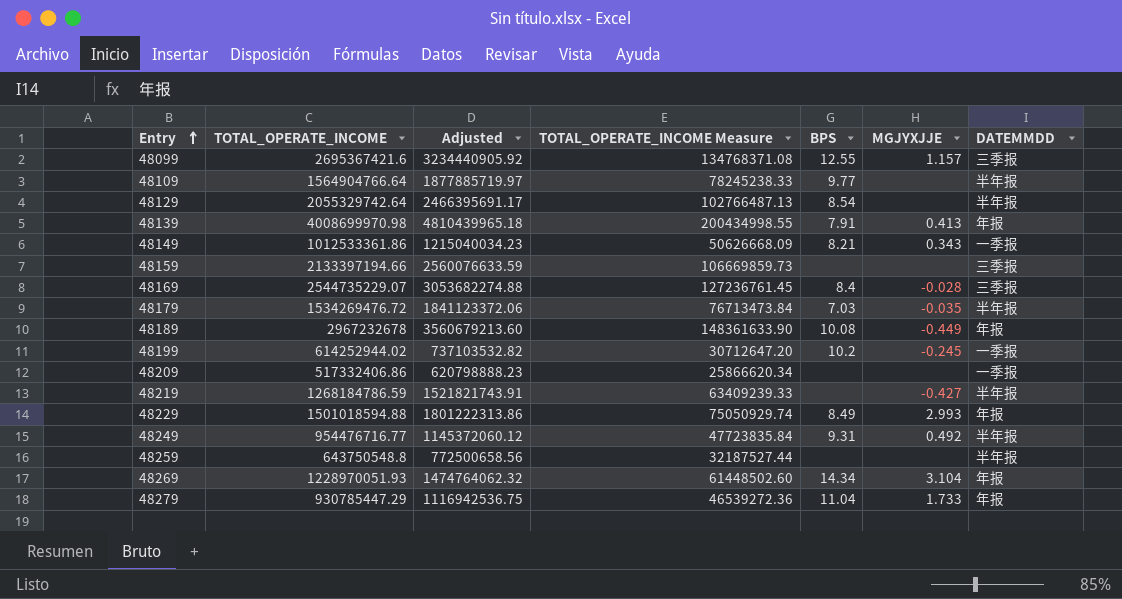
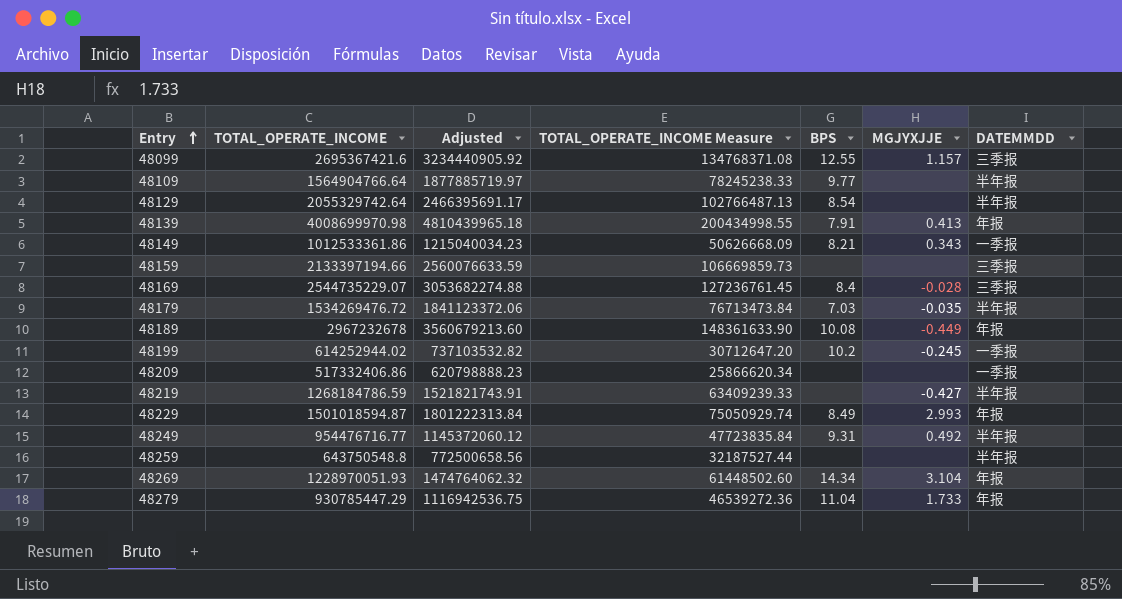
48229 | TOTAL_OPERATE_INCOME: 1501018594.88 -> 1501018594.87
48229 | Adjusted: 1801222313.86 -> 1801222313.84

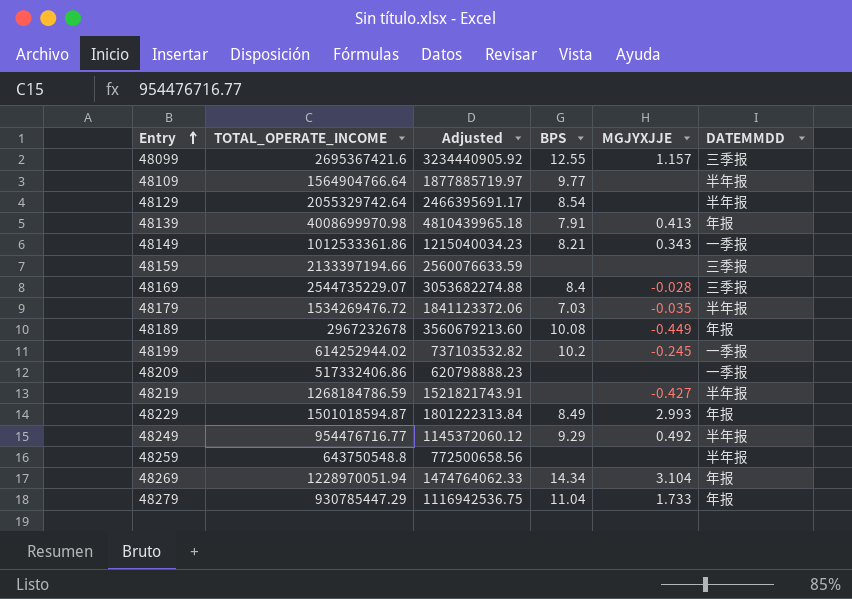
column TOTAL_OPERATE_INCOME Measure | formula: [TOTAL_OPERATE_INCOME] * 0.05 -> none
48249 | BPS: 9.31 -> 9.29
48269 | TOTAL_OPERATE_INCOME: 1228970051.93 -> 1228970051.94
48269 | Adjusted: 1474764062.32 -> 1474764062.33

